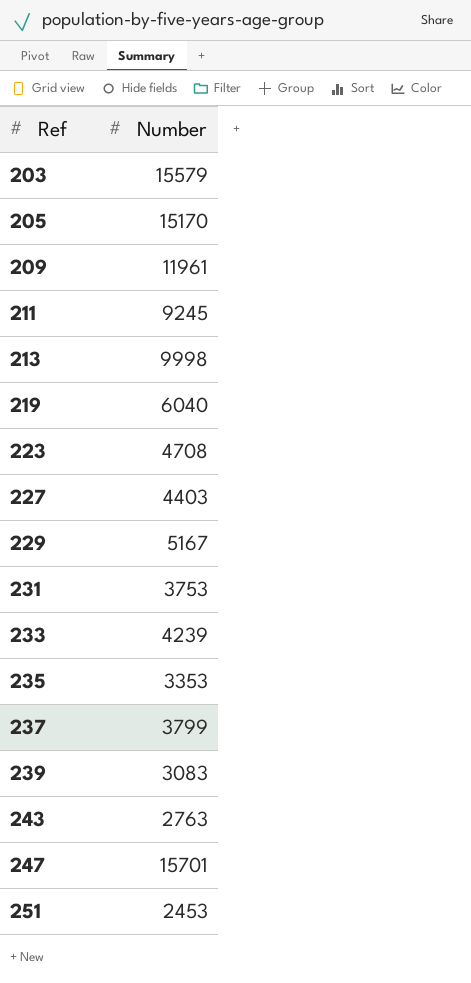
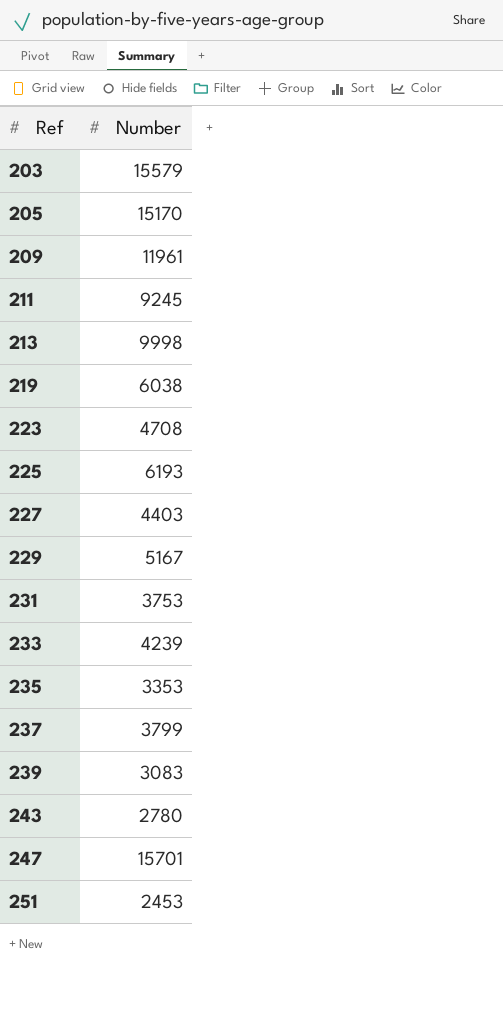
219 | Number: 6040 -> 6038
row 225: none -> 6193
243 | Number: 2763 -> 2780

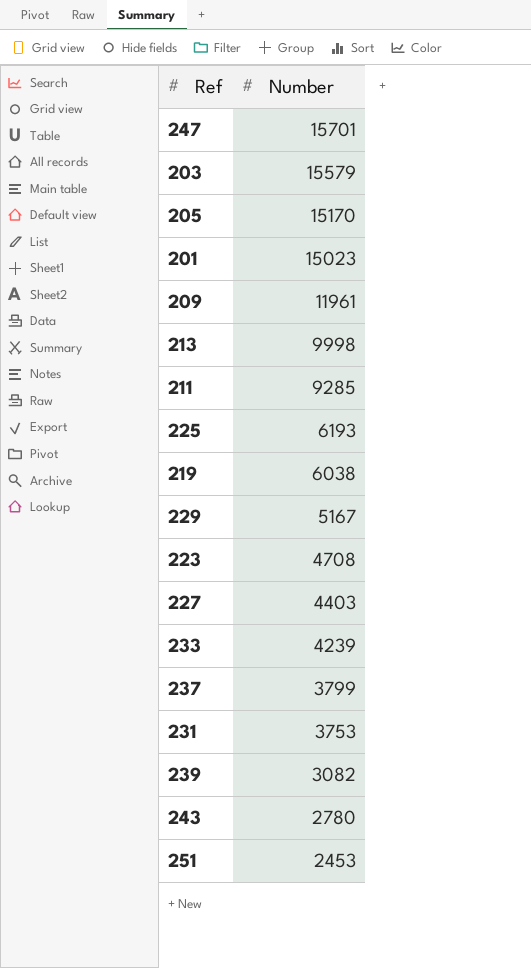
row order: Ref ascending -> Number descending
row 235: 3353 -> none
row 201: none -> 15023
211 | Number: 9245 -> 9285
239 | Number: 3083 -> 3082

